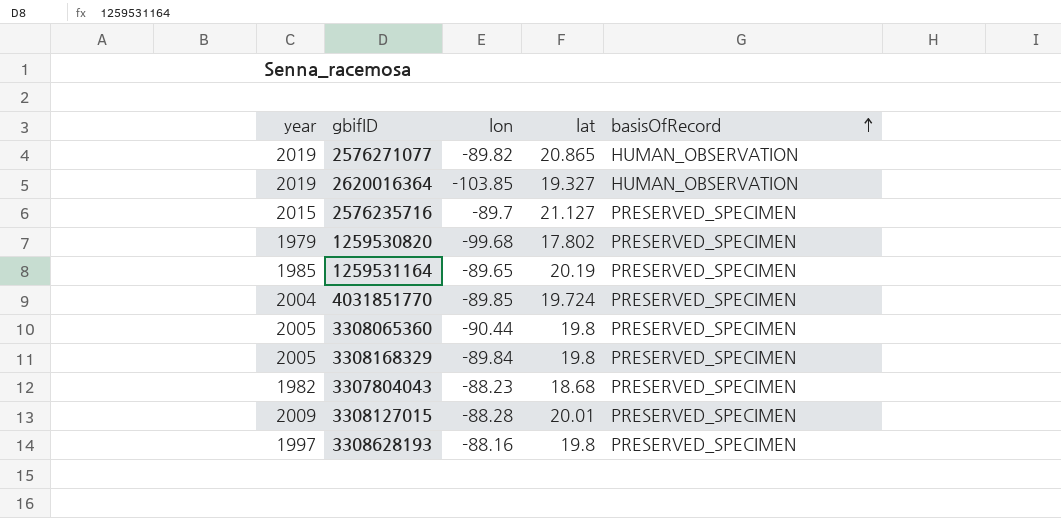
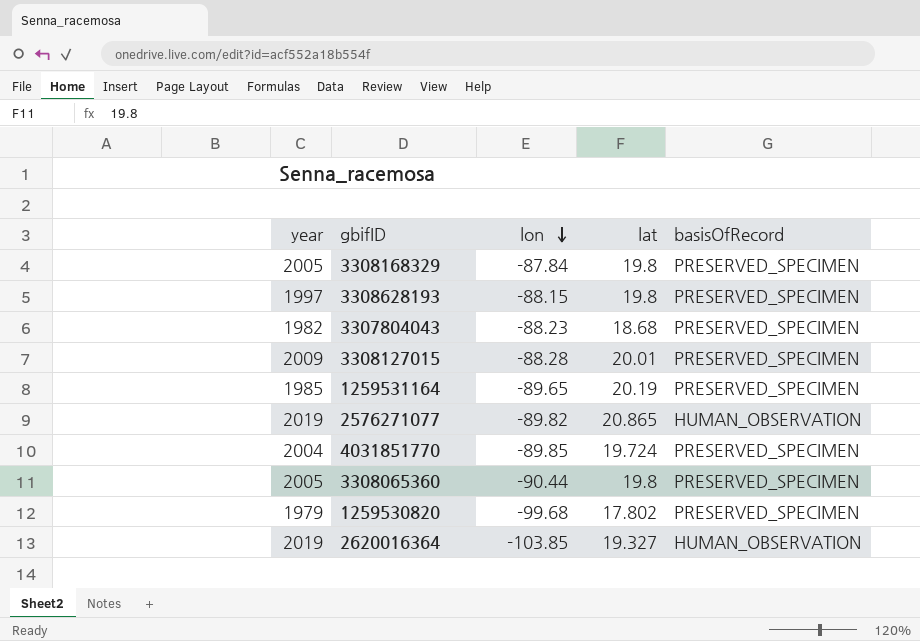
row order: basisOfRecord ascending -> lon descending
row 2576235716: 2015 | -89.7 | 21.127 | PRESERVED_SPECIMEN -> none
3308168329 | lon: -89.84 -> -87.84
3308628193 | lon: -88.16 -> -88.15

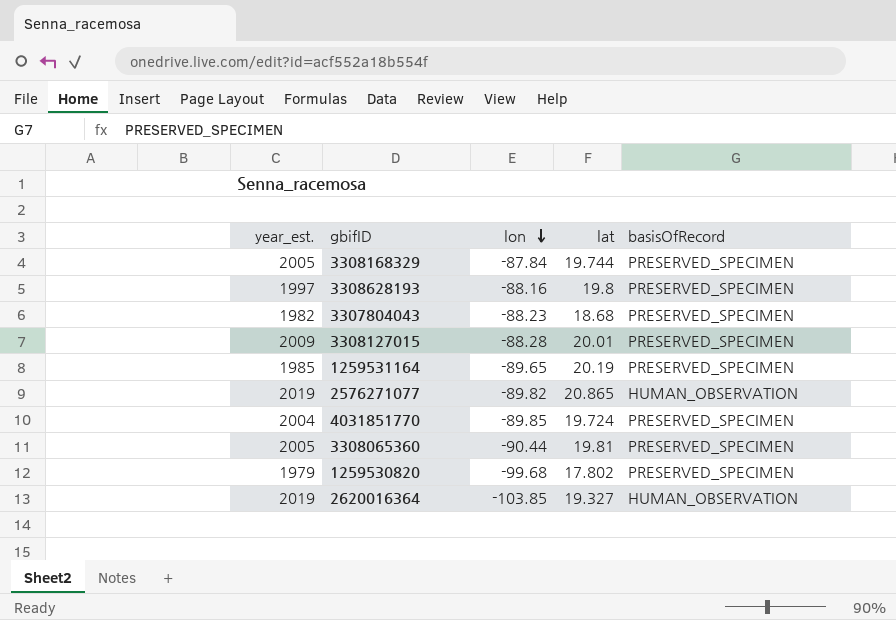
column name: year -> year_est.
3308168329 | lat: 19.8 -> 19.744
3308628193 | lon: -88.15 -> -88.16
3308065360 | lat: 19.8 -> 19.81

